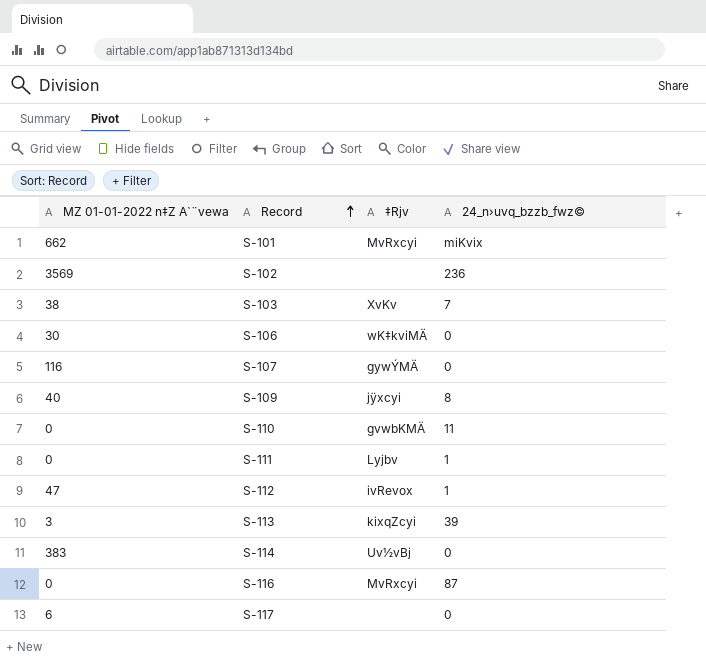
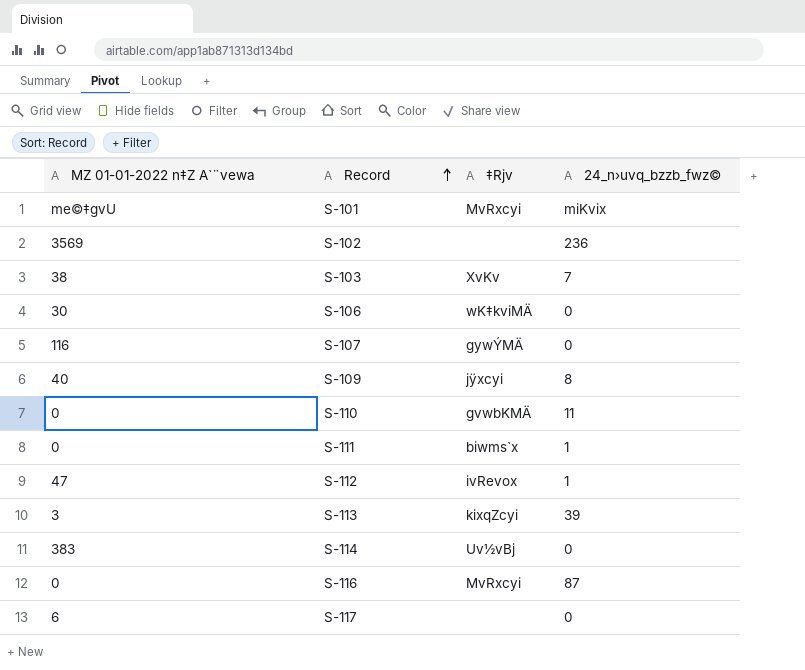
S-101 | MZ 01-01-2022 n‡Z A`¨vewa: 662 -> me©‡gvU
S-111 | ‡Rjv: Lyjbv -> biwms`x

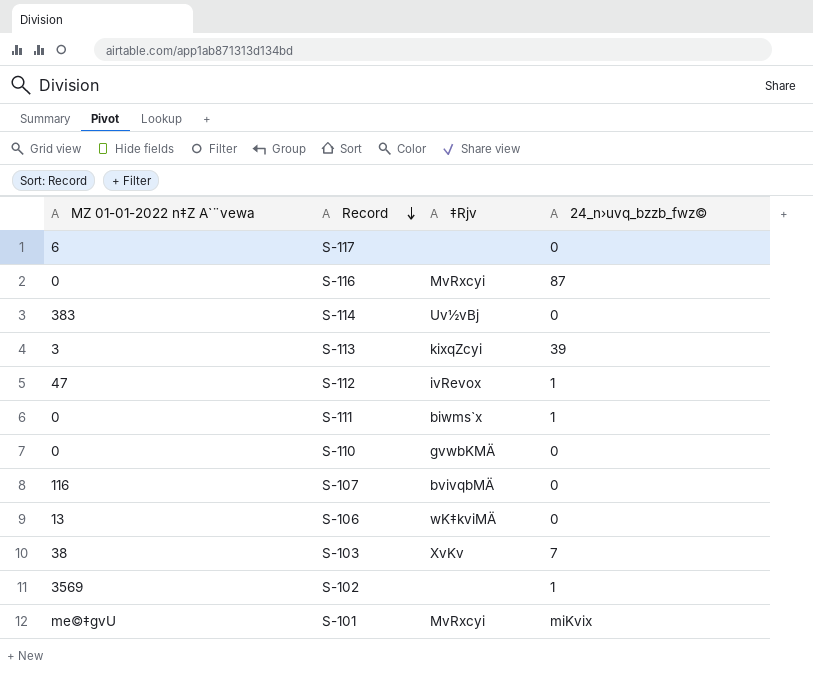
row order: Record ascending -> Record descending
row S-109: 40 | jÿxcyi | 8 -> none
S-110 | 24_n›uvq_bzzb_fwz©: 11 -> 0
S-107 | ‡Rjv: gywÝMÄ -> bvivqbMÄ
S-106 | MZ 01-01-2022 n‡Z A`¨vewa: 30 -> 13
S-102 | 24_n›uvq_bzzb_fwz©: 236 -> 1

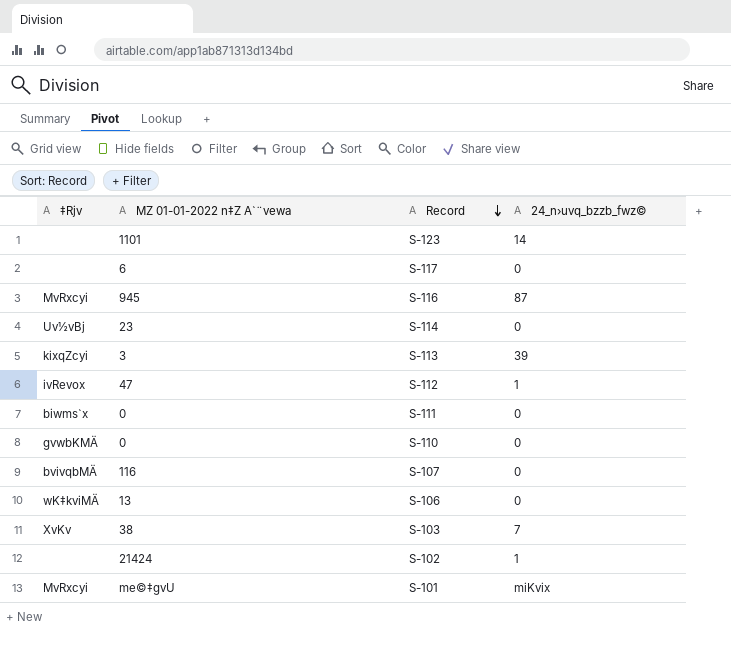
column ‡Rjv | position: 3 -> 1
row S-123: none -> none | 1101 | 14
S-116 | MZ 01-01-2022 n‡Z A`¨vewa: 0 -> 945
S-114 | MZ 01-01-2022 n‡Z A`¨vewa: 383 -> 23
S-111 | 24_n›uvq_bzzb_fwz©: 1 -> 0
S-102 | MZ 01-01-2022 n‡Z A`¨vewa: 3569 -> 21424

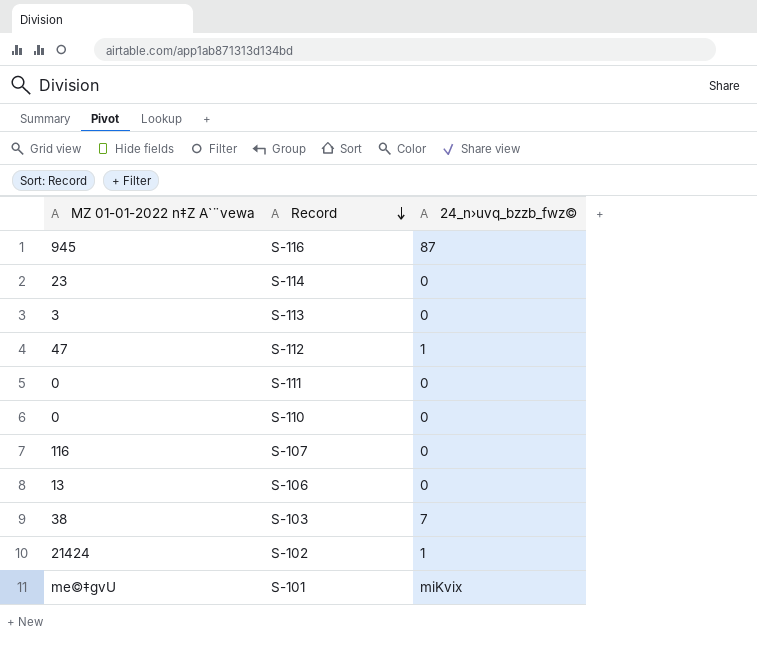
column ‡Rjv | position: 1 -> none
row S-123: none | 1101 | 14 -> none
row S-117: none | 6 | 0 -> none
S-113 | 24_n›uvq_bzzb_fwz©: 39 -> 0

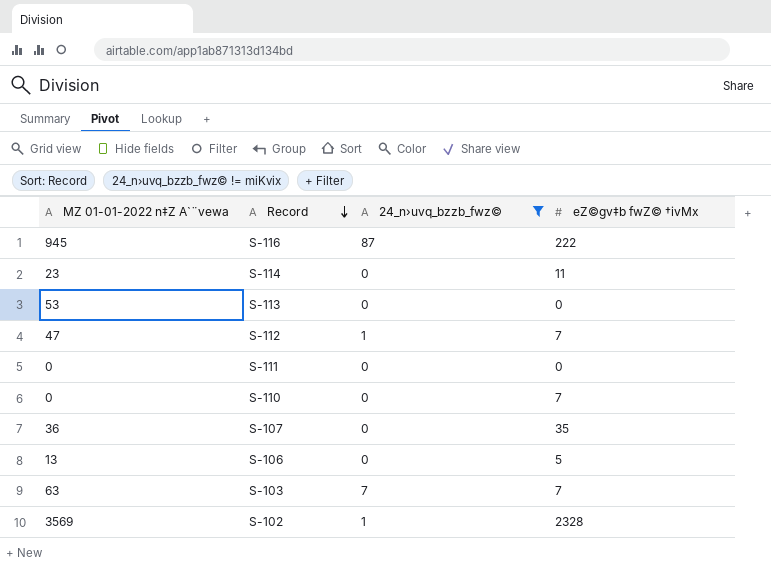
filter: none -> 24_n›uvq_bzzb_fwz© != miKvix
column eZ©gv‡b fwZ© †ivMx | position: none -> 4
S-113 | MZ 01-01-2022 n‡Z A`¨vewa: 3 -> 53
S-107 | MZ 01-01-2022 n‡Z A`¨vewa: 116 -> 36
S-103 | MZ 01-01-2022 n‡Z A`¨vewa: 38 -> 63
S-102 | MZ 01-01-2022 n‡Z A`¨vewa: 21424 -> 3569

